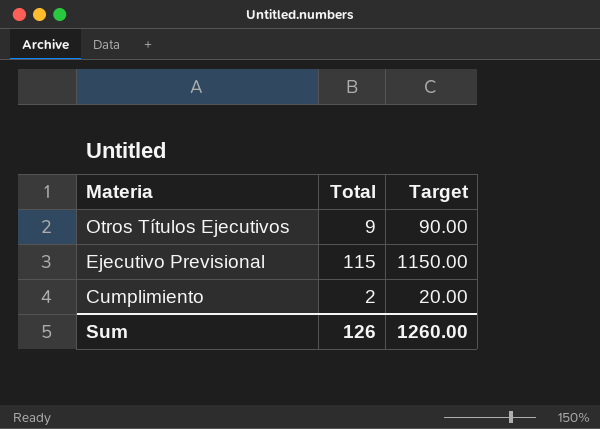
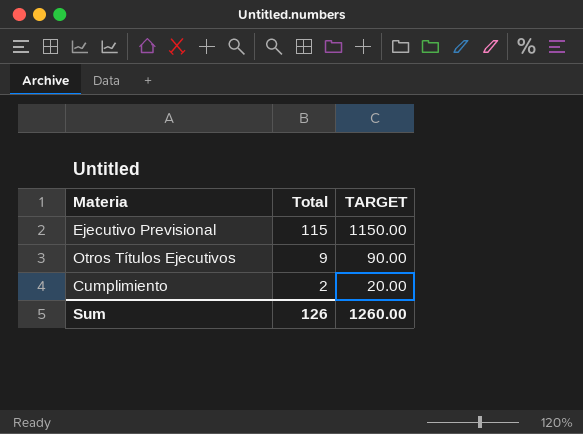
row order: Materia descending -> Total descending
column name: Target -> TARGET

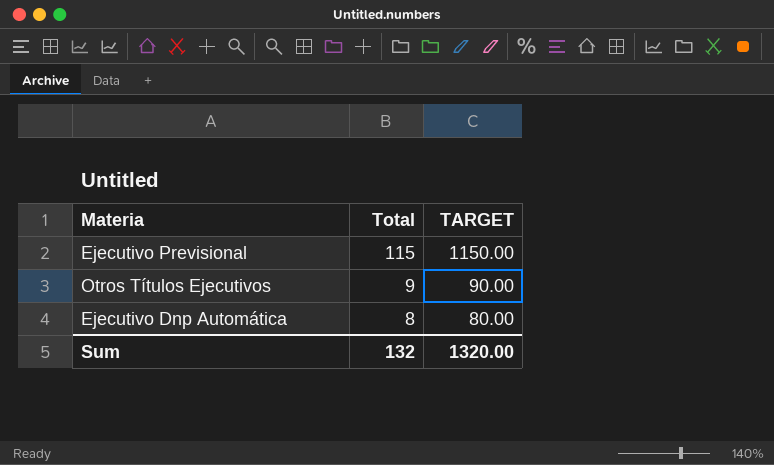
row Cumplimiento: 2 | 20.00 -> none
row Ejecutivo Dnp Automática: none -> 8 | 80.00
Sum | Total: 126 -> 132
Sum | TARGET: 1260.00 -> 1320.00

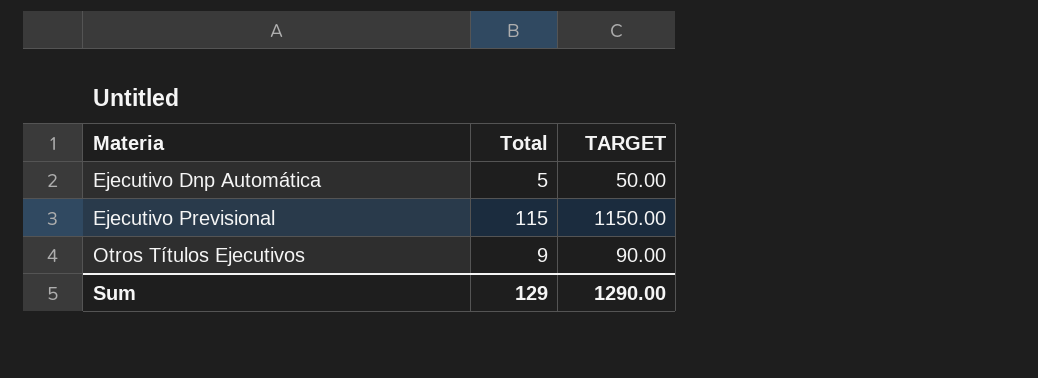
row order: Total descending -> Materia ascending
Ejecutivo Dnp Automática | Total: 8 -> 5
Ejecutivo Dnp Automática | TARGET: 80.00 -> 50.00
Sum | Total: 132 -> 129
Sum | TARGET: 1320.00 -> 1290.00

